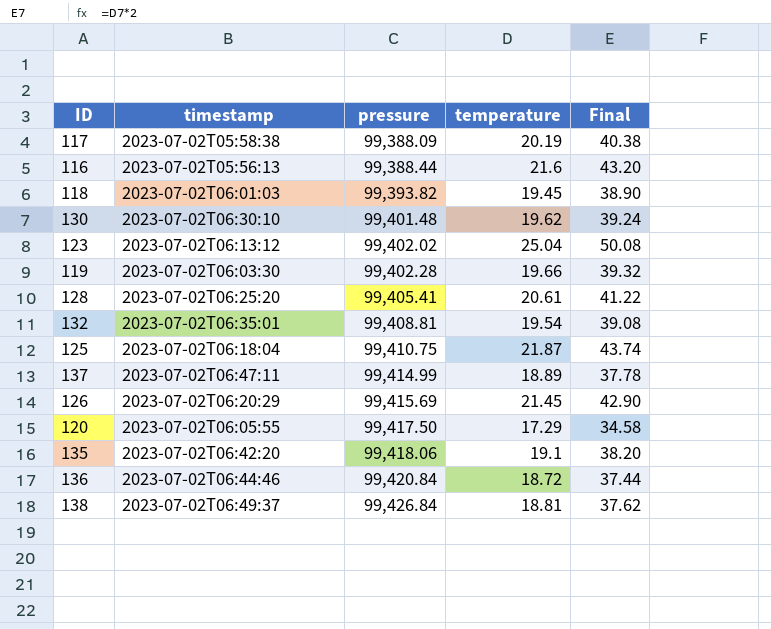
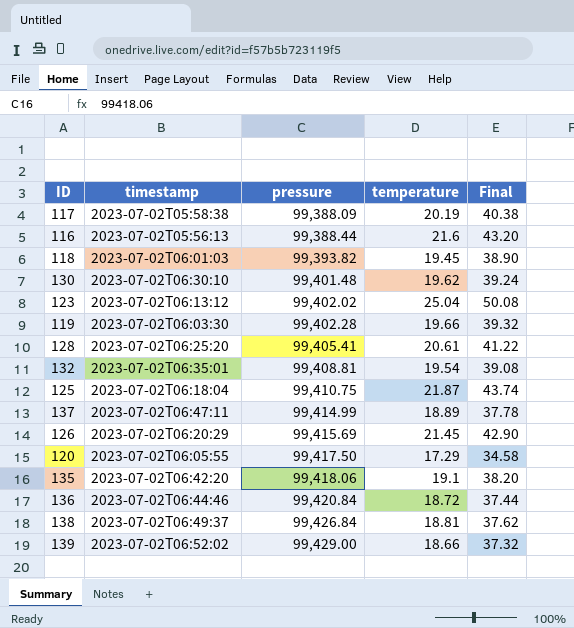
row 139: none -> 2023-07-02T06:52:02 | 99,429.00 | 18.66 | 37.32

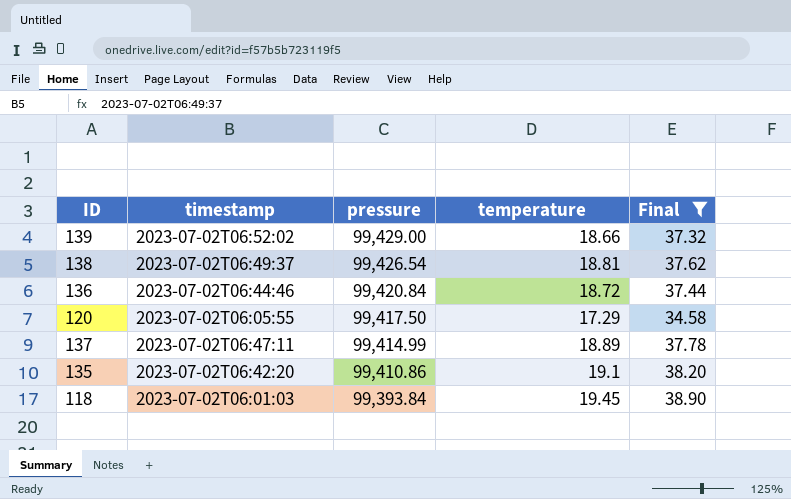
filter: none -> Final <= 38.90
row order: pressure ascending -> pressure descending
138 | pressure: 99,426.84 -> 99,426.54
135 | pressure: 99,418.06 -> 99,410.86
118 | pressure: 99,393.82 -> 99,393.84

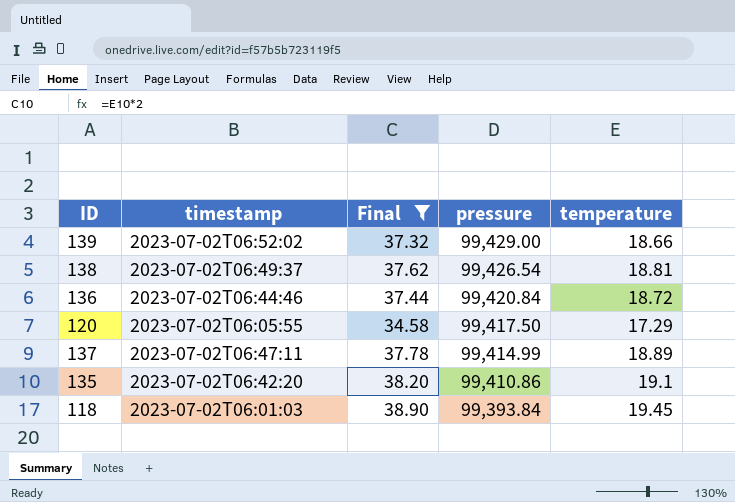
column Final | position: 5 -> 3

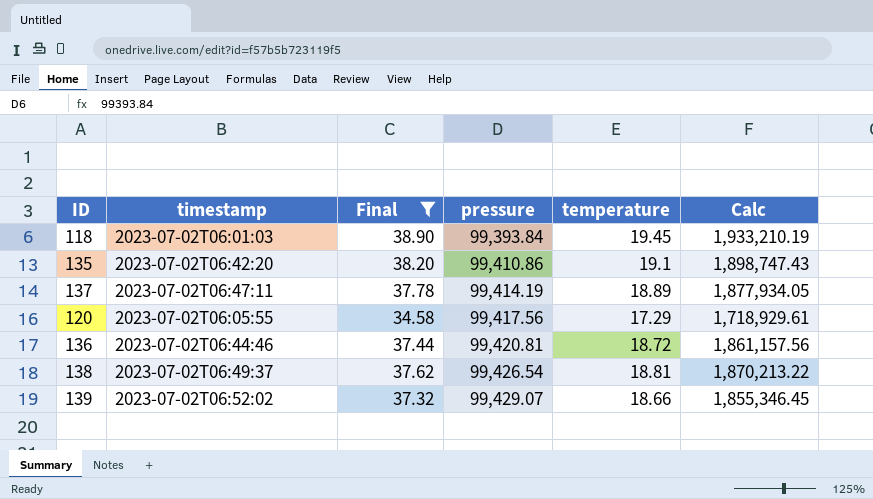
row order: pressure descending -> pressure ascending
column Calc | formula: none -> [pressure] * [temperature]
137 | pressure: 99,414.99 -> 99,414.19
120 | pressure: 99,417.50 -> 99,417.56
136 | pressure: 99,420.84 -> 99,420.81
139 | pressure: 99,429.00 -> 99,429.07

